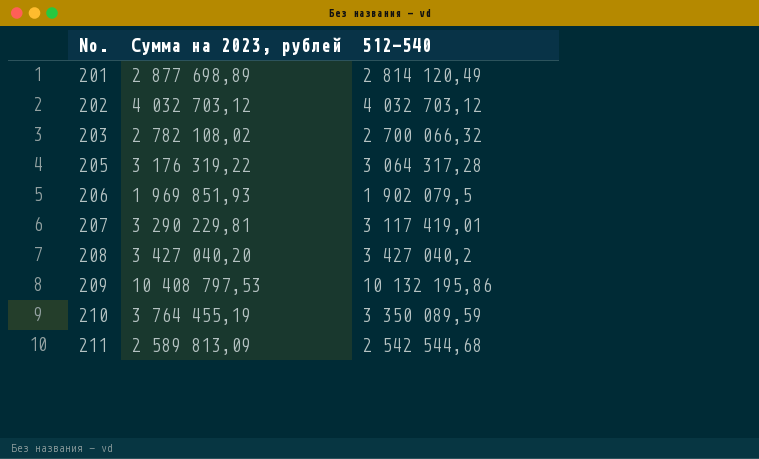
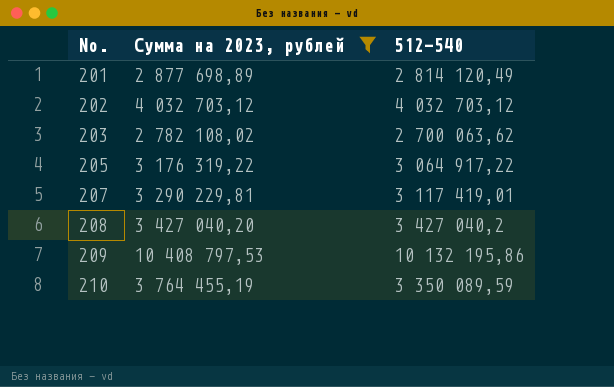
filter: none -> Сумма на 2023, рублей >= 2 782 108,02
203 | 512-540: 2 700 066,32 -> 2 700 063,62
205 | 512-540: 3 064 317,28 -> 3 064 917,22

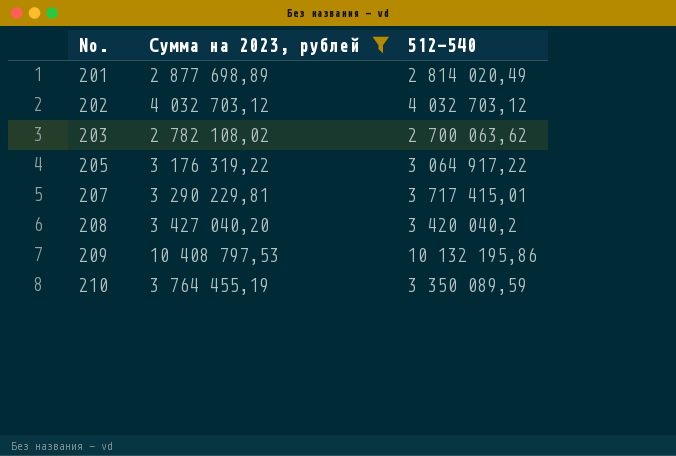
201 | 512-540: 2 814 120,49 -> 2 814 020,49
207 | 512-540: 3 117 419,01 -> 3 717 415,01
208 | 512-540: 3 427 040,2 -> 3 420 040,2

